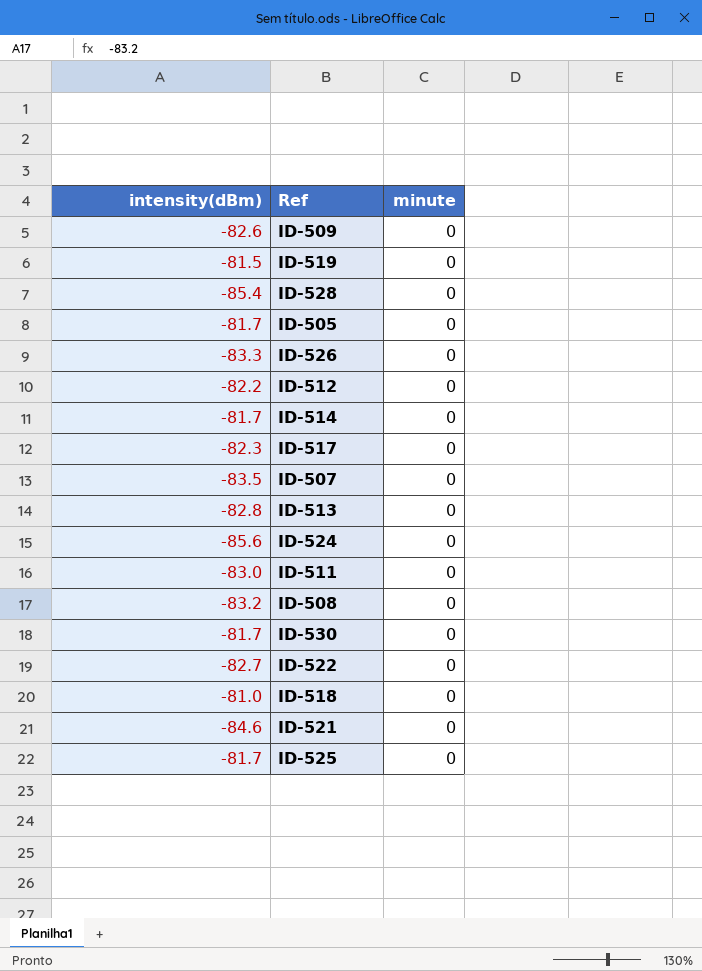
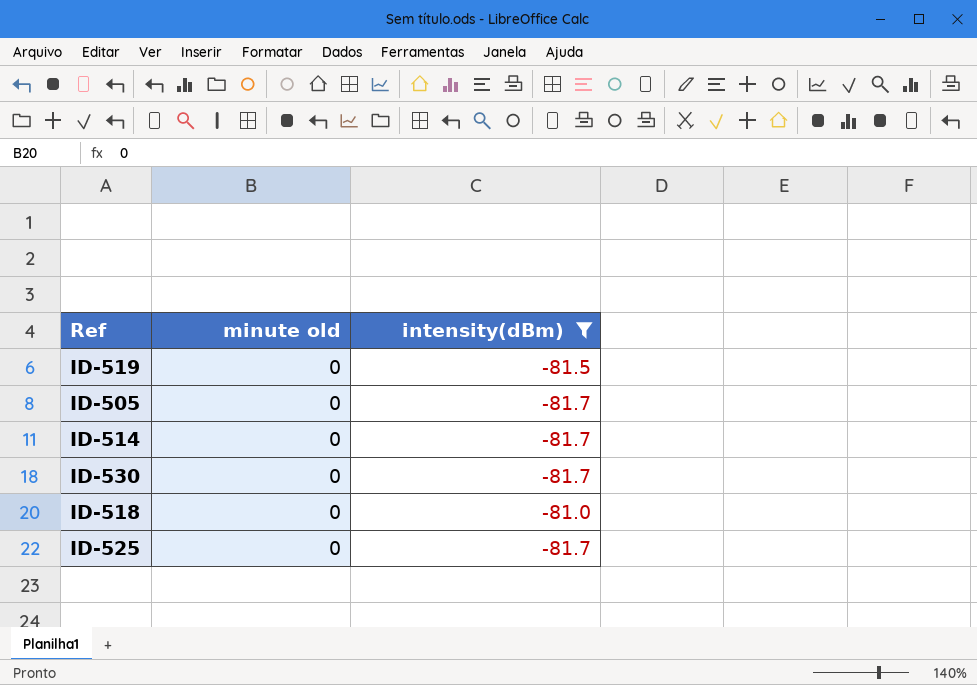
filter: none -> intensity(dBm) >= -81.7
column name: minute -> minute old
column intensity(dBm) | position: 1 -> 3

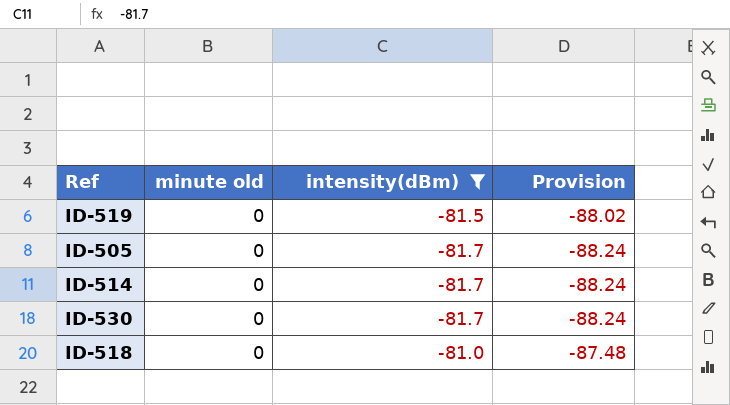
column Provision | formula: none -> [intensity(dBm)] * 1.08
row ID-525: 0 | -81.7 -> none

